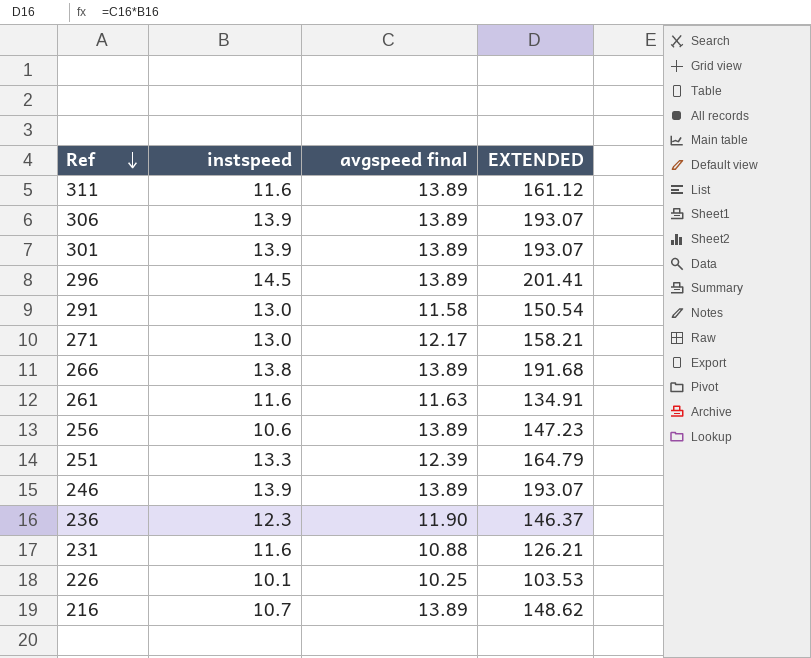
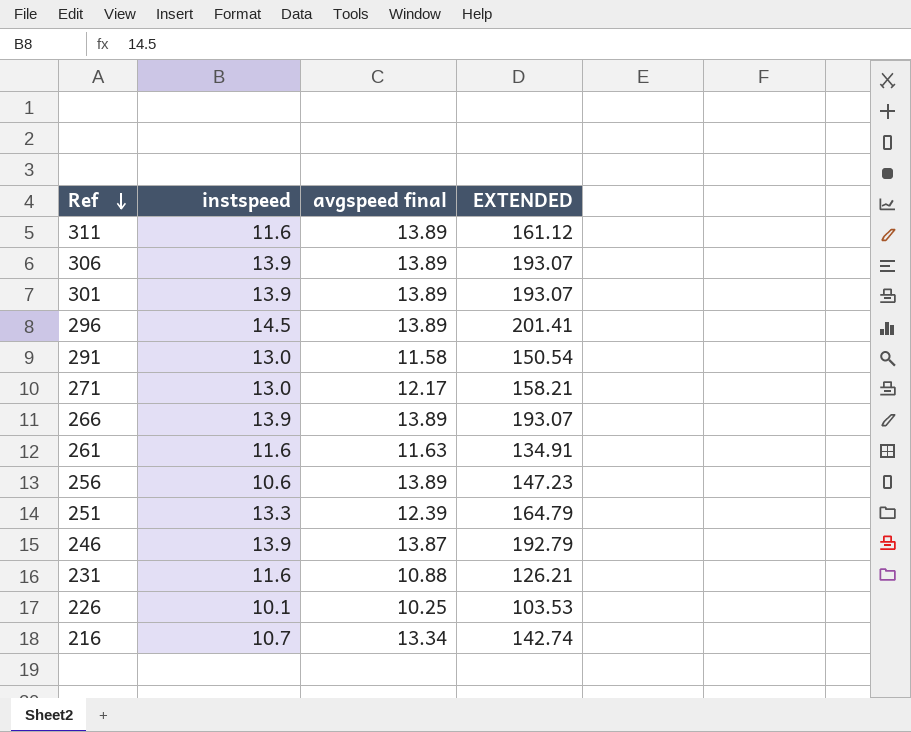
row 236: 12.3 | 11.90 | 146.37 -> none
266 | instspeed: 13.8 -> 13.9
266 | EXTENDED: 191.68 -> 193.07
246 | avgspeed final: 13.89 -> 13.87
246 | EXTENDED: 193.07 -> 192.79
216 | avgspeed final: 13.89 -> 13.34
216 | EXTENDED: 148.62 -> 142.74

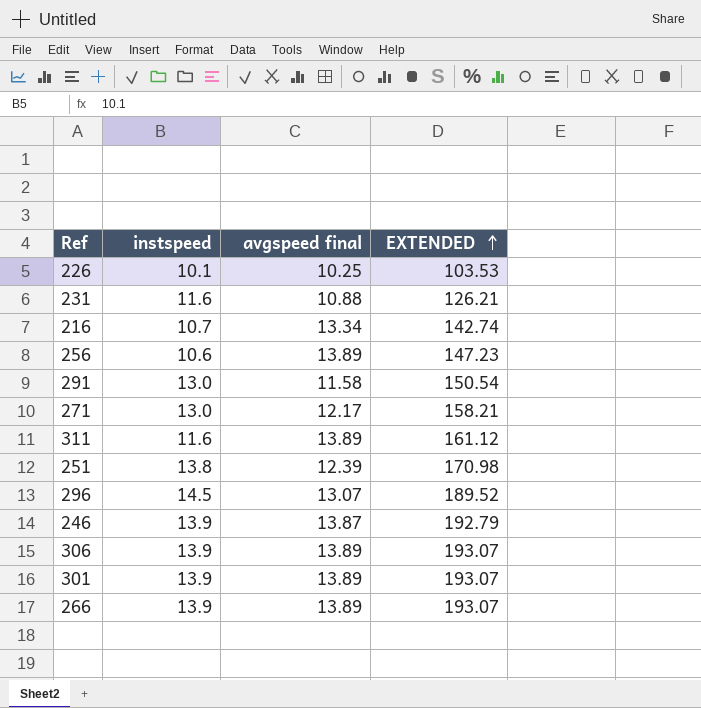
row order: Ref descending -> EXTENDED ascending
row 261: 11.6 | 11.63 | 134.91 -> none
251 | instspeed: 13.3 -> 13.8
251 | EXTENDED: 164.79 -> 170.98
296 | avgspeed final: 13.89 -> 13.07
296 | EXTENDED: 201.41 -> 189.52

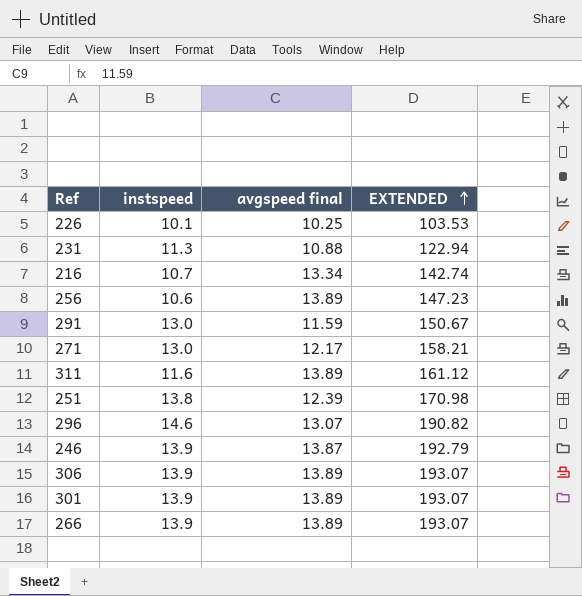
231 | instspeed: 11.6 -> 11.3
231 | EXTENDED: 126.21 -> 122.94
291 | avgspeed final: 11.58 -> 11.59
291 | EXTENDED: 150.54 -> 150.67
296 | instspeed: 14.5 -> 14.6
296 | EXTENDED: 189.52 -> 190.82

